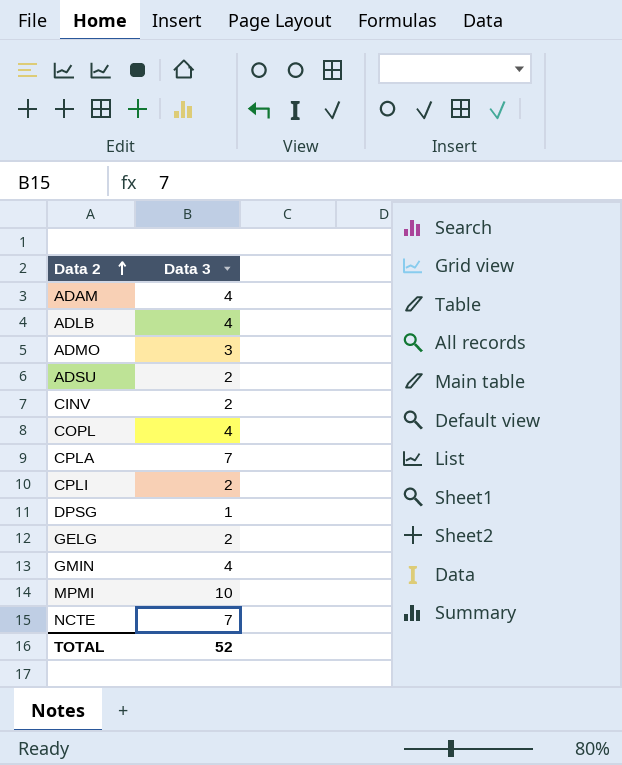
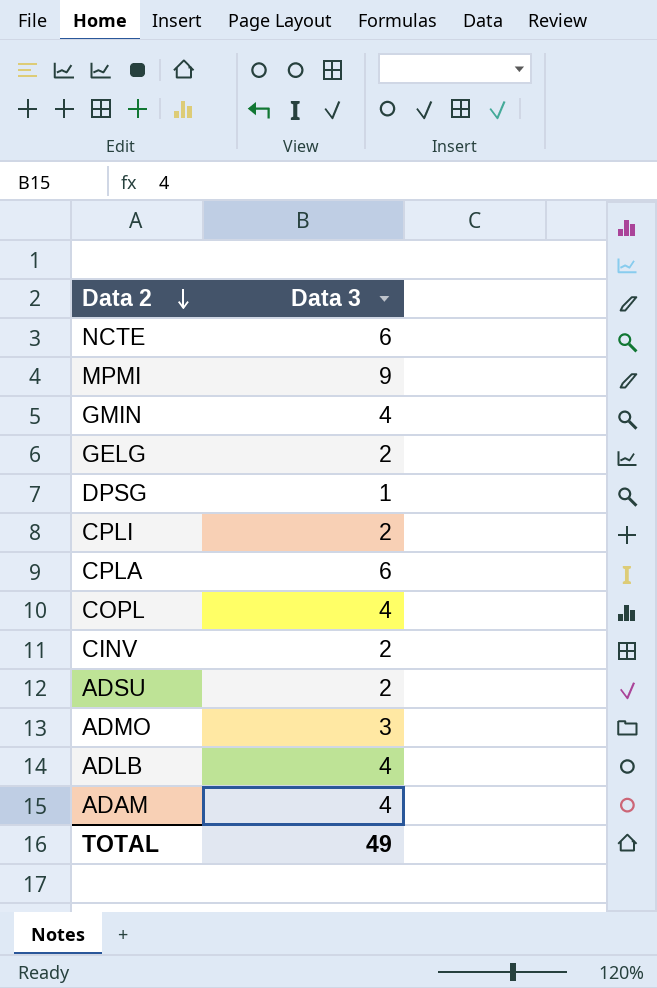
row order: Data 2 ascending -> Data 2 descending
NCTE | Data 3: 7 -> 6
MPMI | Data 3: 10 -> 9
CPLA | Data 3: 7 -> 6
TOTAL | Data 3: 52 -> 49

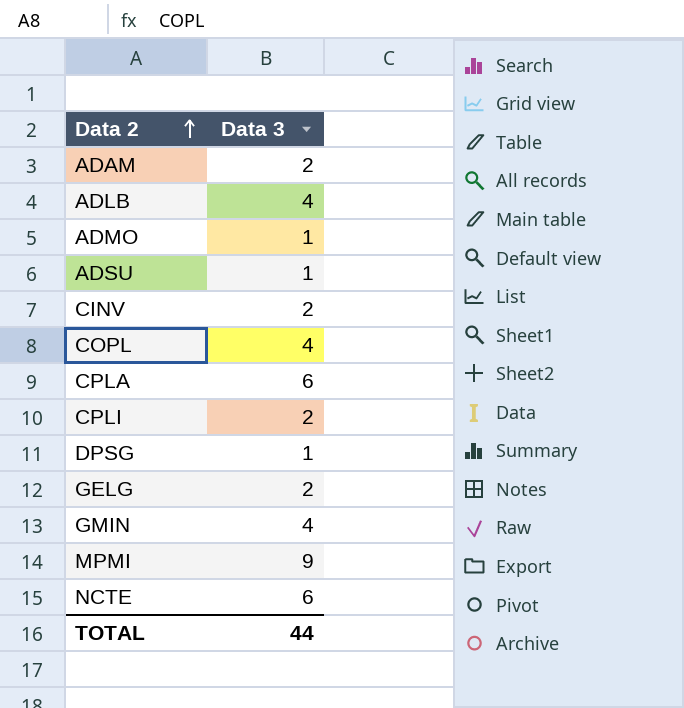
row order: Data 2 descending -> Data 2 ascending
ADAM | Data 3: 4 -> 2
ADMO | Data 3: 3 -> 1
ADSU | Data 3: 2 -> 1
TOTAL | Data 3: 49 -> 44

